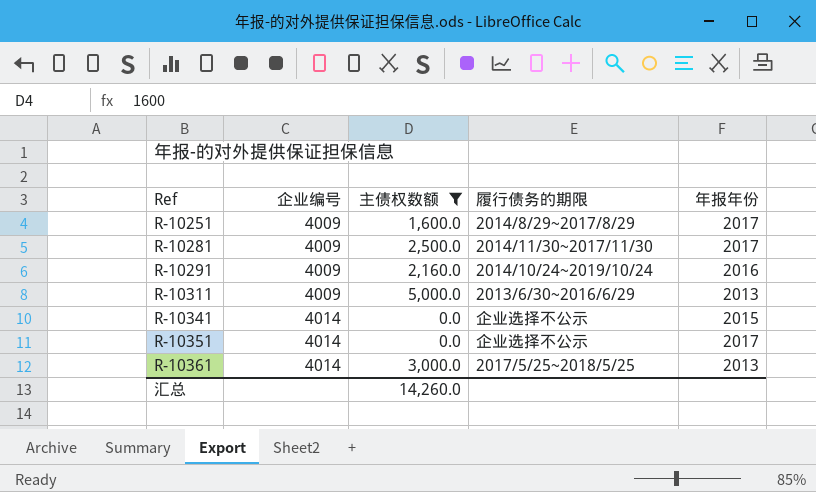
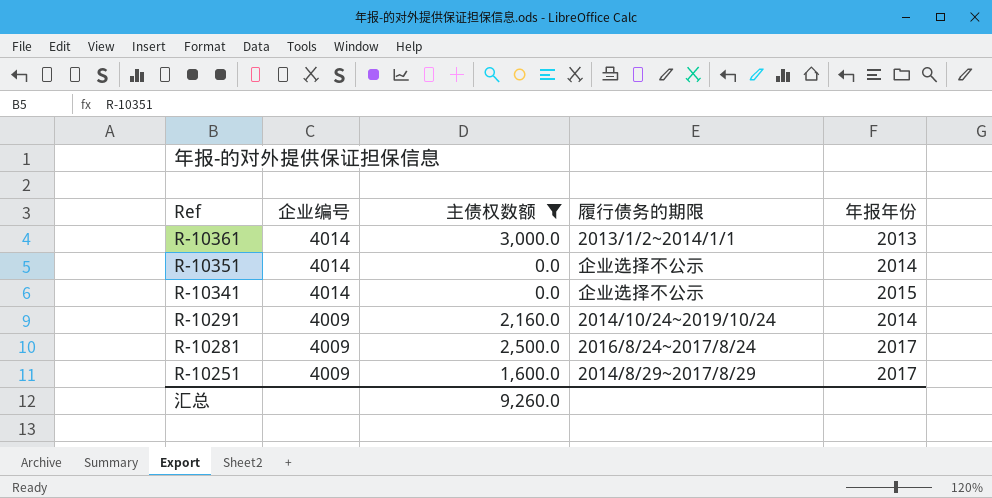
row order: Ref ascending -> Ref descending
row R-10311: 4009 | 5,000.0 | 2013/6/30~2016/6/29 | 2013 -> none
R-10361 | 履行债务的期限: 2017/5/25~2018/5/25 -> 2013/1/2~2014/1/1
R-10351 | 年报年份: 2017 -> 2014
R-10291 | 年报年份: 2016 -> 2014
R-10281 | 履行债务的期限: 2014/11/30~2017/11/30 -> 2016/8/24~2017/8/24
汇总 | 主债权数额: 14,260.0 -> 9,260.0

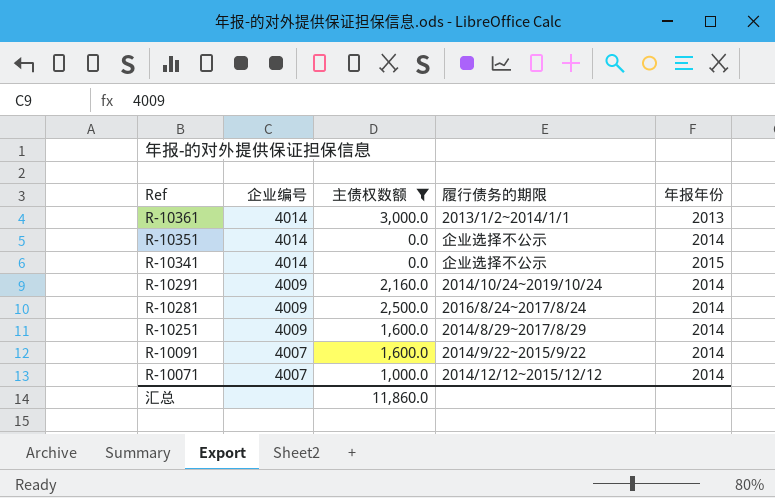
R-10281 | 年报年份: 2017 -> 2014
R-10251 | 年报年份: 2017 -> 2014
row R-10091: none -> 4007 | 1,600.0 | 2014/9/22~2015/9/22 | 2014
row R-10071: none -> 4007 | 1,000.0 | 2014/12/12~2015/12/12 | 2014
汇总 | 主债权数额: 9,260.0 -> 11,860.0

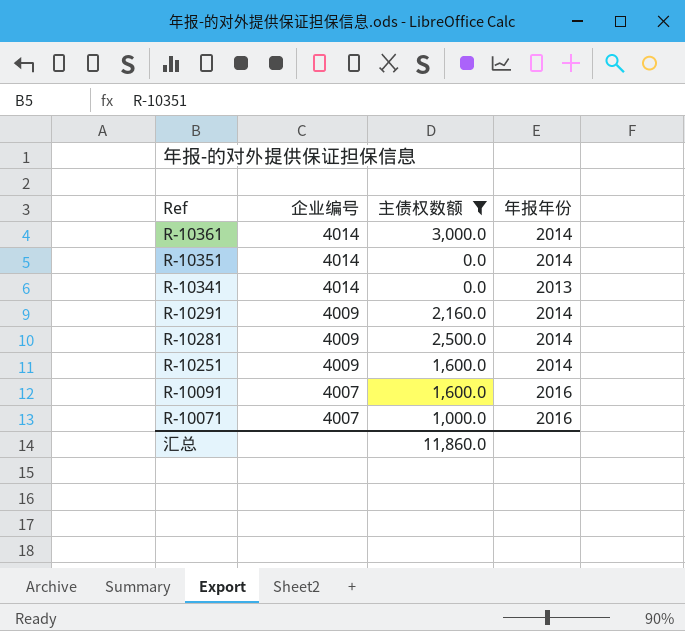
column 履行债务的期限 | position: 4 -> none
R-10361 | 年报年份: 2013 -> 2014
R-10341 | 年报年份: 2015 -> 2013
R-10091 | 年报年份: 2014 -> 2016
R-10071 | 年报年份: 2014 -> 2016

